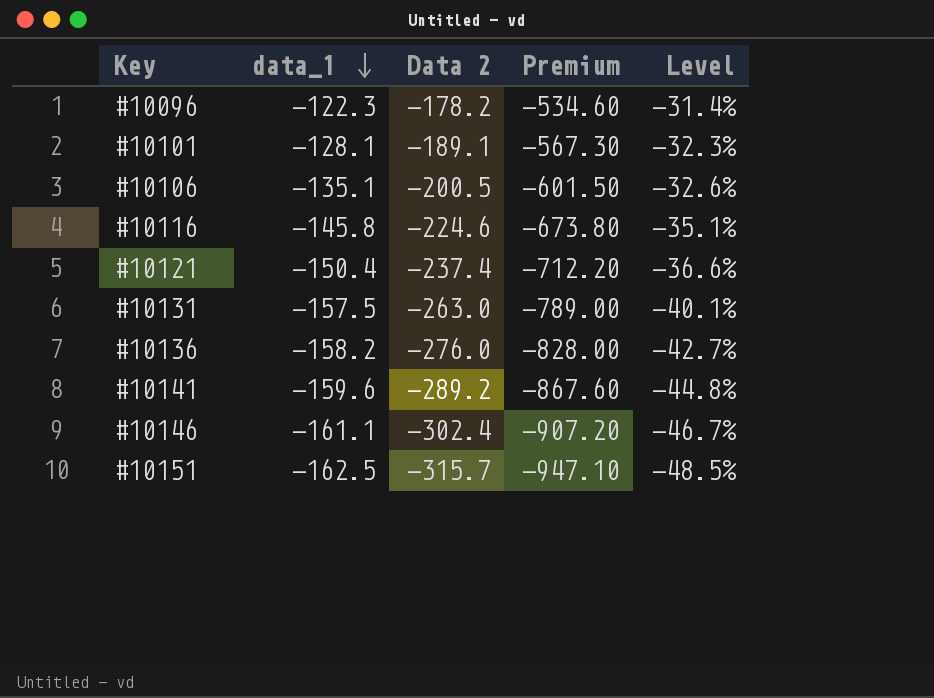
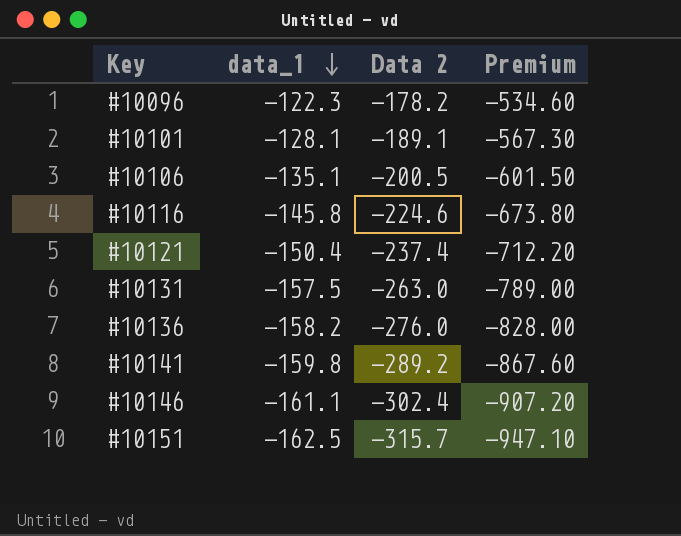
column Level | formula: ([data_1] - [Data 2]) / [Data 2] -> none
#10141 | data_1: -159.6 -> -159.8

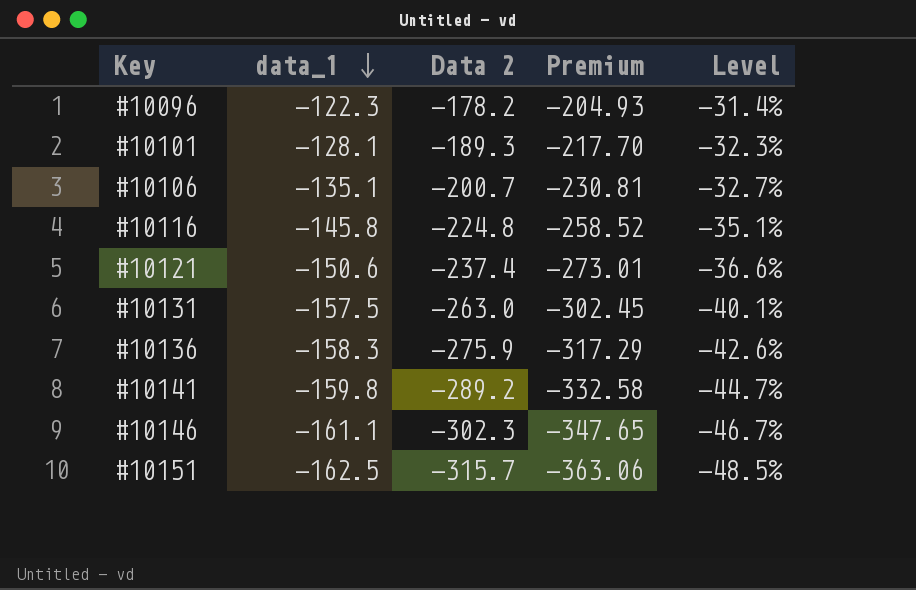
column Premium | formula: [Data 2] * 3 -> [Data 2] * 1.15
column Level | formula: none -> ([data_1] - [Data 2]) / [Data 2]
#10101 | Data 2: -189.1 -> -189.3
#10106 | Data 2: -200.5 -> -200.7
#10116 | Data 2: -224.6 -> -224.8
#10121 | data_1: -150.4 -> -150.6
#10136 | data_1: -158.2 -> -158.3
#10136 | Data 2: -276.0 -> -275.9
#10146 | Data 2: -302.4 -> -302.3

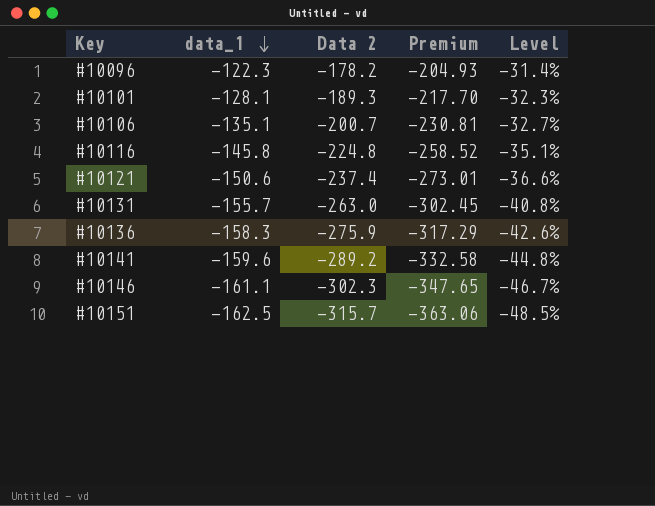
#10131 | data_1: -157.5 -> -155.7
#10131 | Level: -40.1% -> -40.8%
#10141 | data_1: -159.8 -> -159.6
#10141 | Level: -44.7% -> -44.8%

